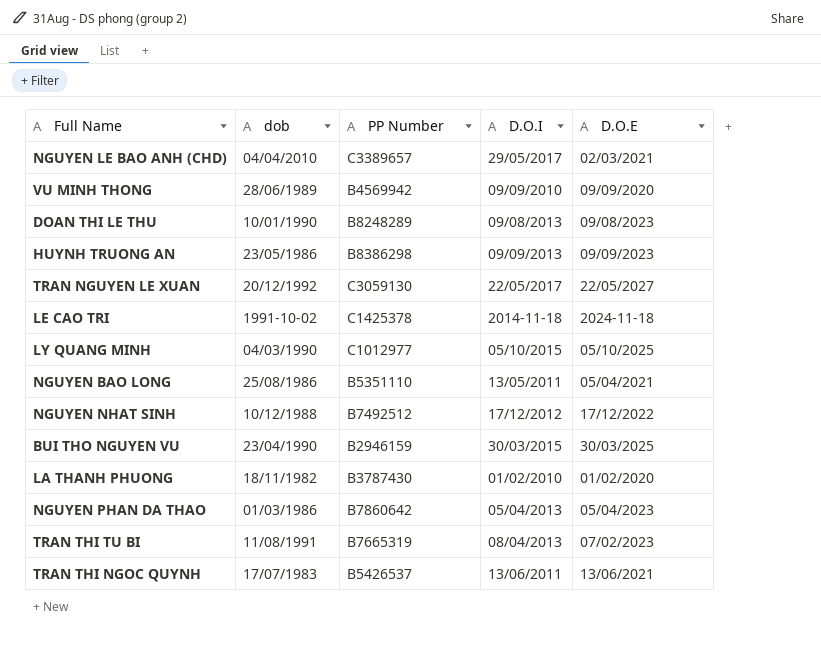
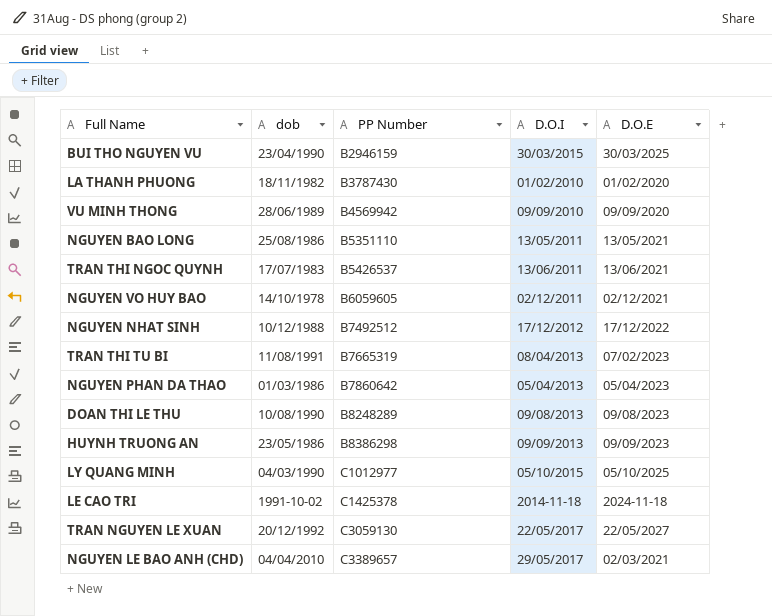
row order: none -> PP Number ascending
NGUYEN BAO LONG | D.O.E: 05/04/2021 -> 13/05/2021
row NGUYEN VO HUY BAO: none -> 14/10/1978 | B6059605 | 02/12/2011 | 02/12/2021
DOAN THI LE THU | dob: 10/01/1990 -> 10/08/1990

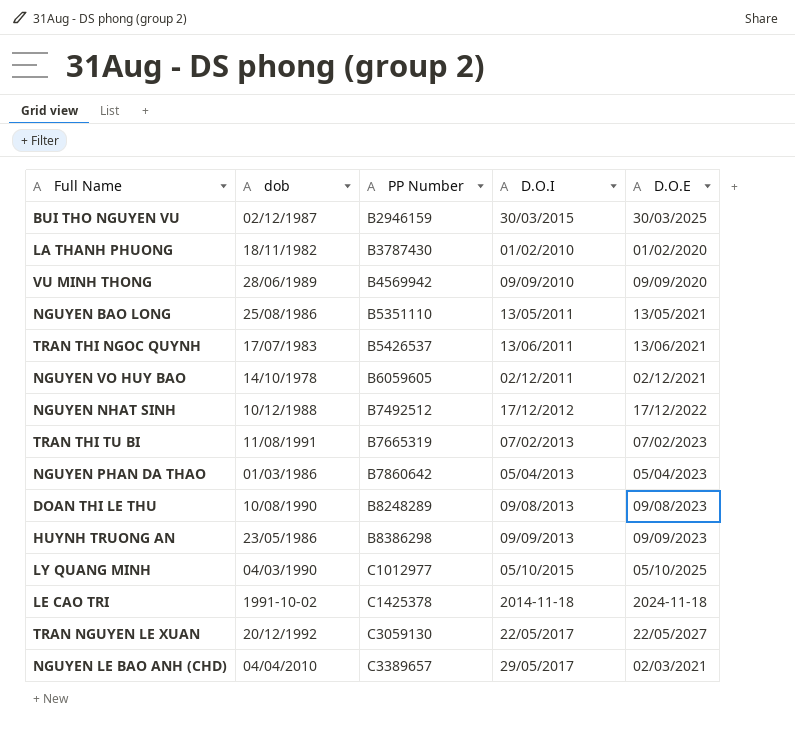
BUI THO NGUYEN VU | dob: 23/04/1990 -> 02/12/1987
TRAN THI TU BI | D.O.I: 08/04/2013 -> 07/02/2013

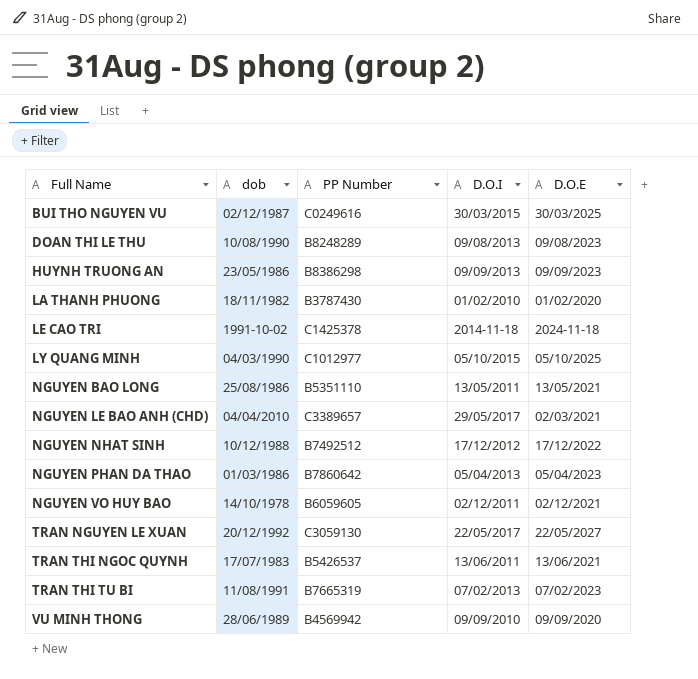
row order: PP Number ascending -> Full Name ascending
BUI THO NGUYEN VU | PP Number: B2946159 -> C0249616

